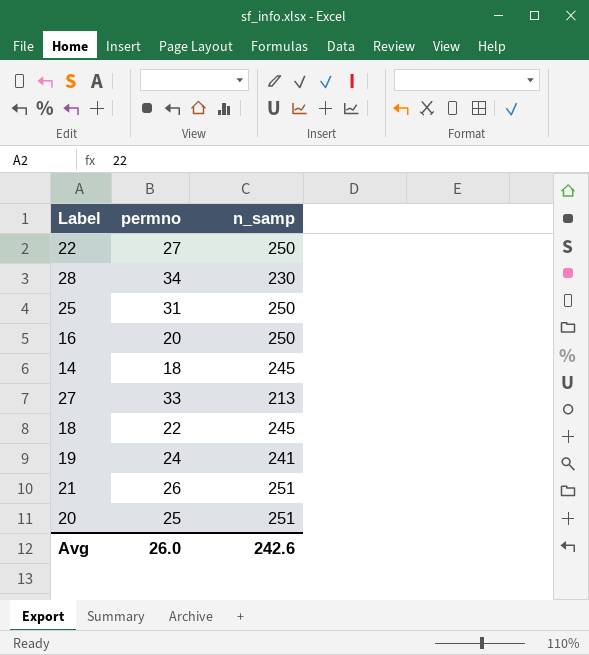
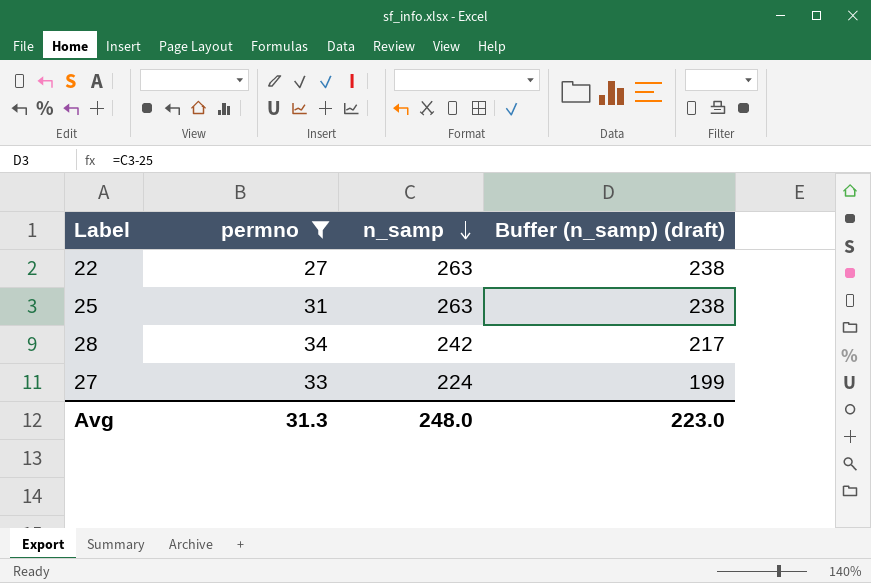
filter: none -> permno >= 27
row order: none -> n_samp descending
column Buffer (n_samp) (draft) | formula: none -> [n_samp] - 25
22 | n_samp: 250 -> 263
25 | n_samp: 250 -> 263
28 | n_samp: 230 -> 242
27 | n_samp: 213 -> 224
Avg | permno: 26.0 -> 31.3
Avg | n_samp: 242.6 -> 248.0

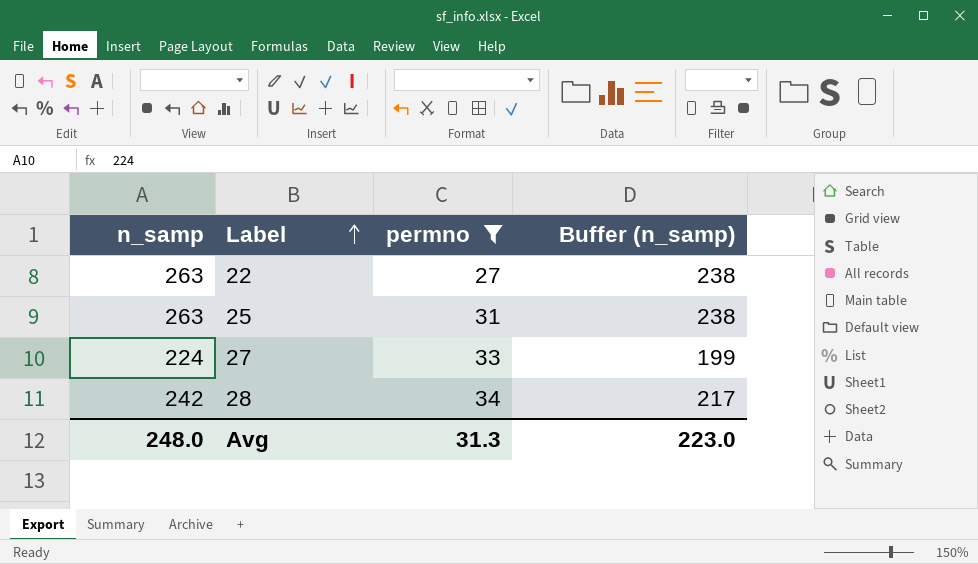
row order: n_samp descending -> Label ascending
column n_samp | position: 3 -> 1
column name: Buffer (n_samp) (draft) -> Buffer (n_samp)

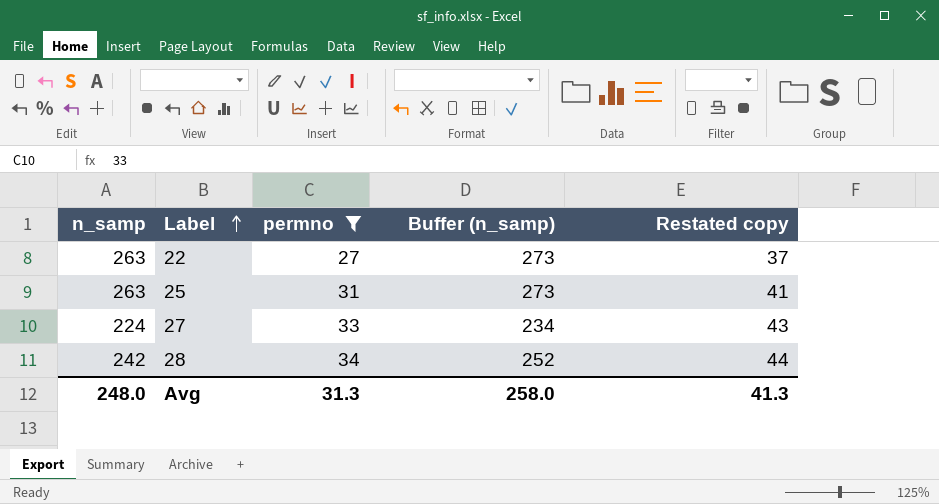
column Buffer (n_samp) | formula: [n_samp] - 25 -> [n_samp] + 10
column Restated copy | formula: none -> [permno] + 10
Avg | Buffer (n_samp): 223.0 -> 258.0

